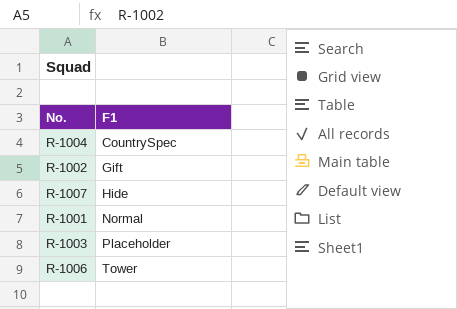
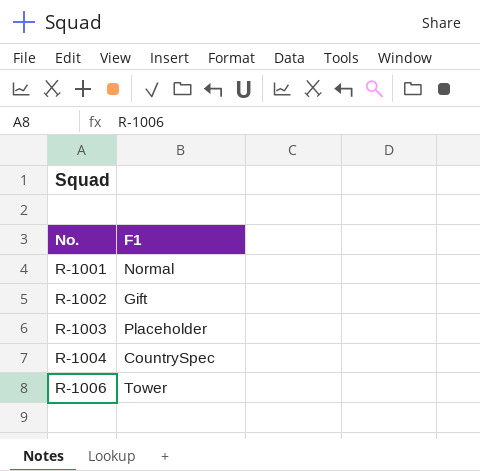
row order: F1 ascending -> No. ascending
row R-1007: Hide -> none

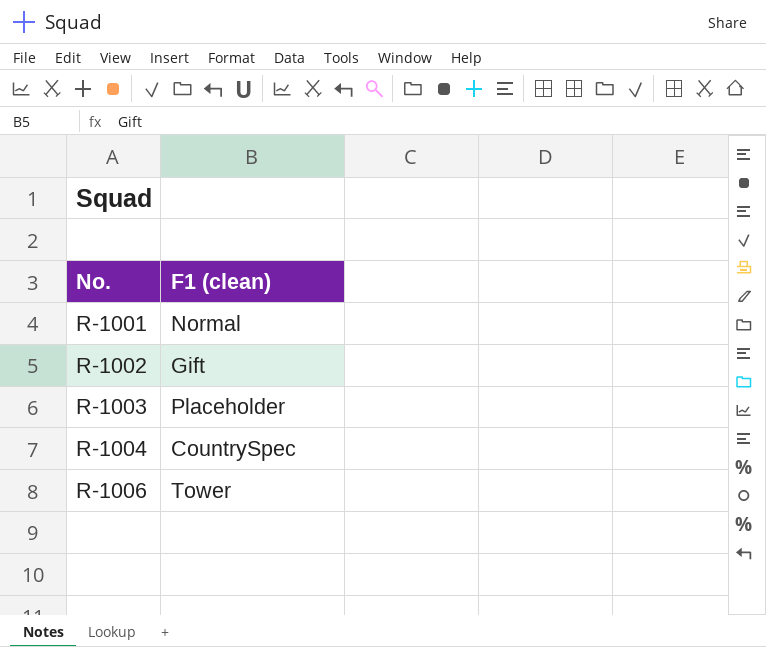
column name: F1 -> F1 (clean)

